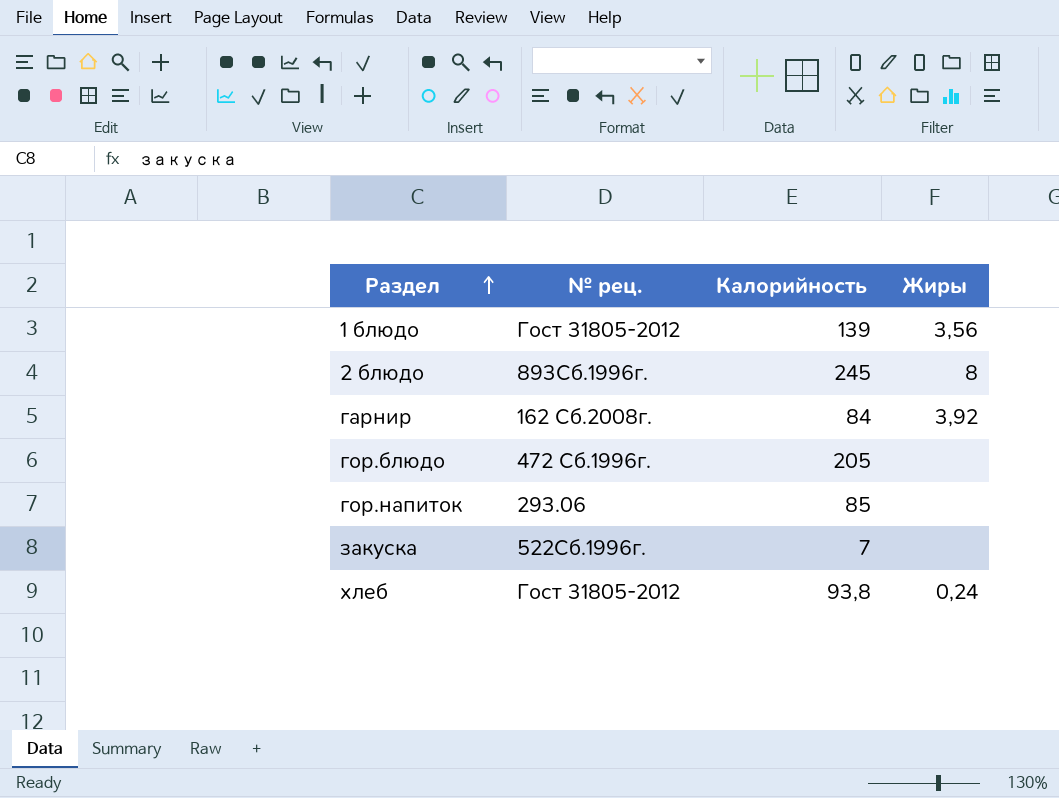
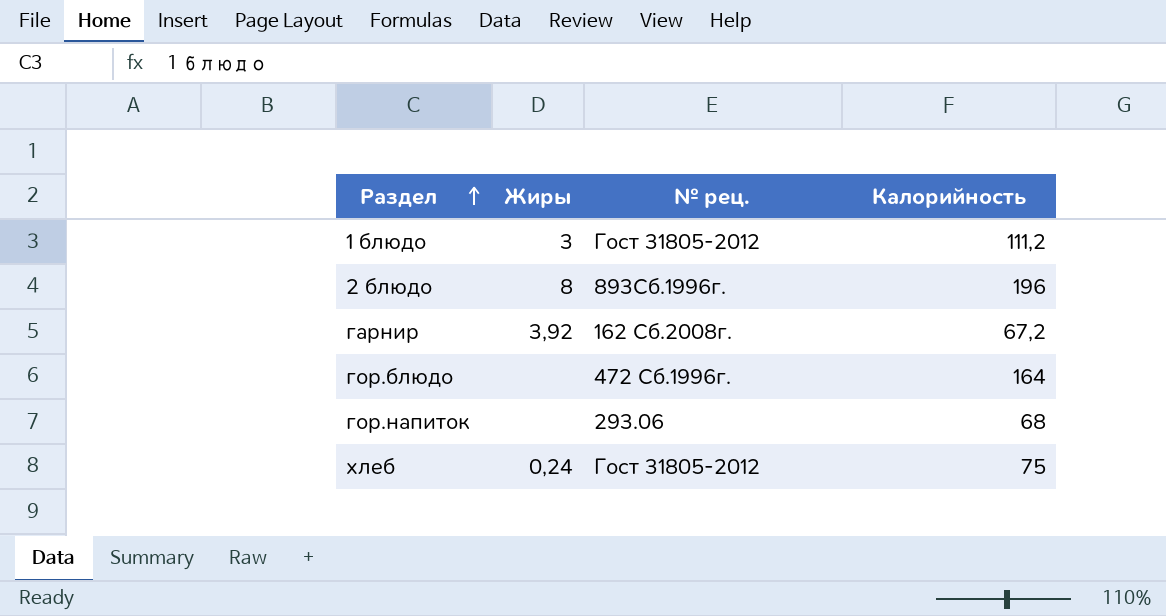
column Жиры | position: 4 -> 2
row закуска: 522Сб.1996г. | 7 | none -> none
1 блюдо | Жиры: 3,56 -> 3
1 блюдо | Калорийность: 139 -> 111,2
2 блюдо | Калорийность: 245 -> 196
гарнир | Калорийность: 84 -> 67,2
гор.блюдо | Калорийность: 205 -> 164
гор.напиток | Калорийность: 85 -> 68
хлеб | Калорийность: 93,8 -> 75

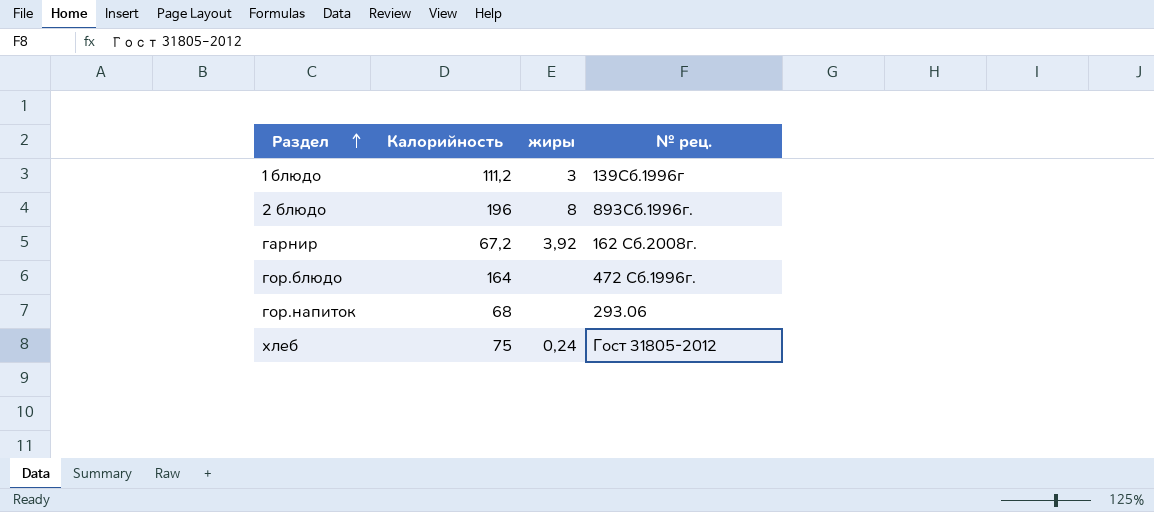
column Калорийность | position: 4 -> 2
column name: Жиры -> жиры
1 блюдо | № рец.: Гост 31805-2012 -> 139Сб.1996г

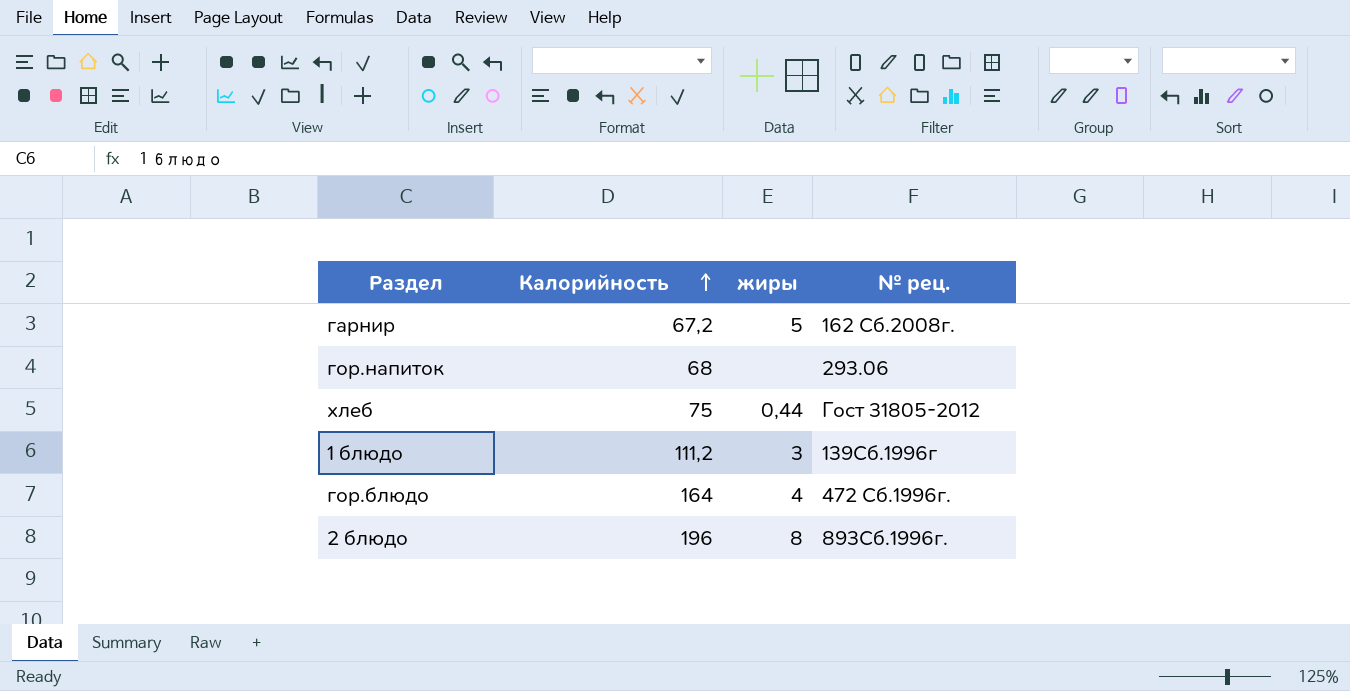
row order: Раздел ascending -> Калорийность ascending
гарнир | жиры: 3,92 -> 5
хлеб | жиры: 0,24 -> 0,44
гор.блюдо | жиры: none -> 4

